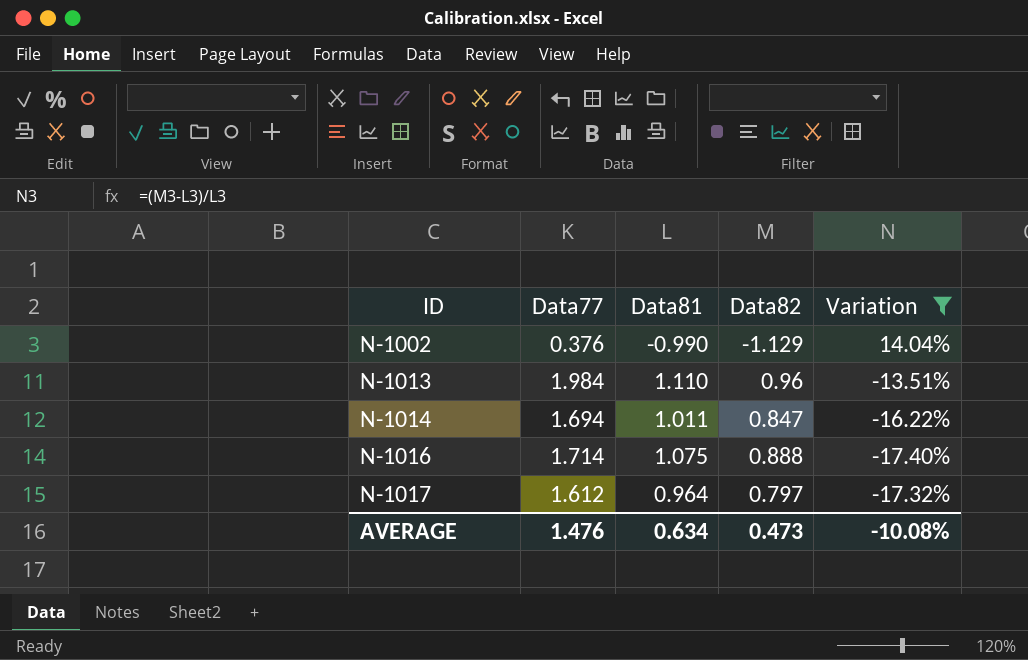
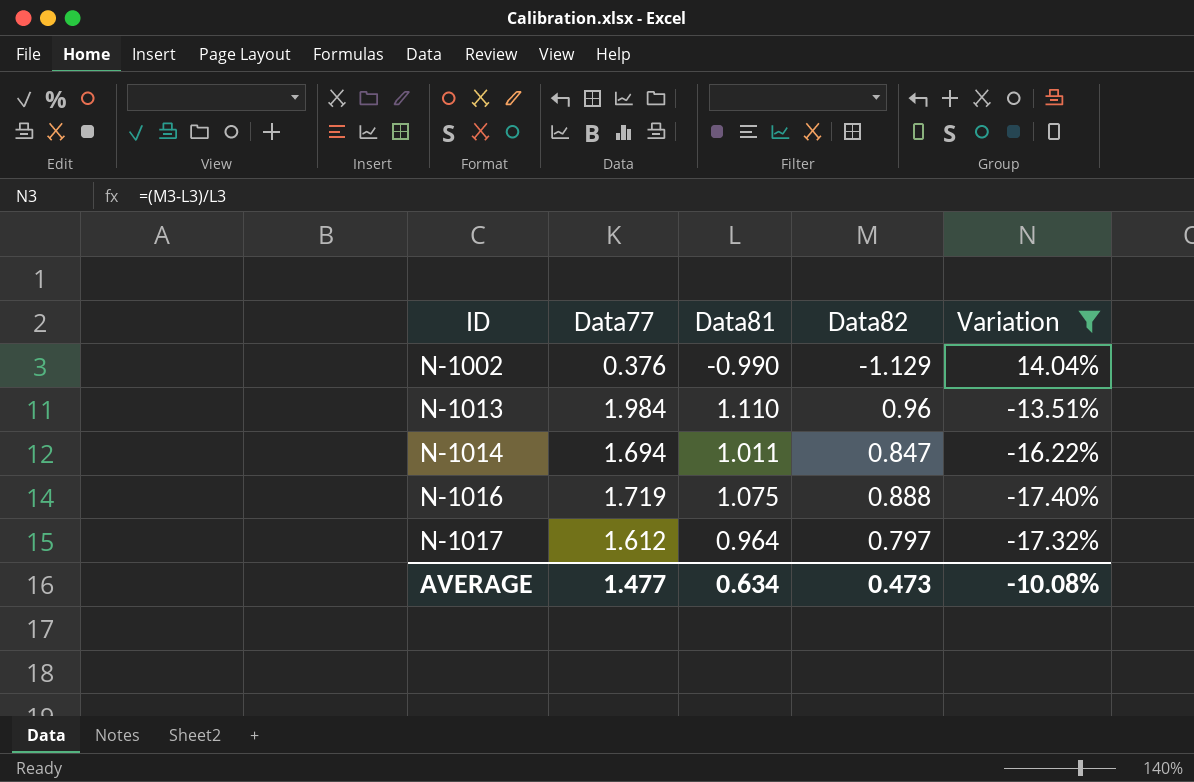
N-1016 | Data77: 1.714 -> 1.719
AVERAGE | Data77: 1.476 -> 1.477

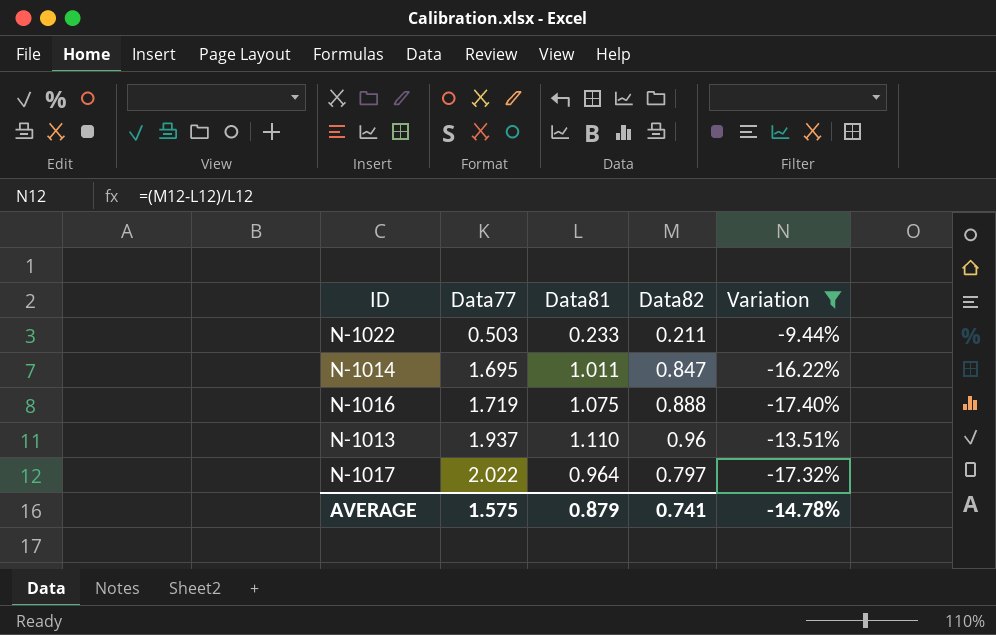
row order: ID ascending -> Data77 ascending
row N-1002: 0.376 | -0.990 | -1.129 | 14.04% -> none
row N-1022: none -> 0.503 | 0.233 | 0.211 | -9.44%
N-1014 | Data77: 1.694 -> 1.695
N-1013 | Data77: 1.984 -> 1.937
N-1017 | Data77: 1.612 -> 2.022
AVERAGE | Data77: 1.477 -> 1.575
AVERAGE | Data81: 0.634 -> 0.879
AVERAGE | Data82: 0.473 -> 0.741
AVERAGE | Variation: -10.08% -> -14.78%

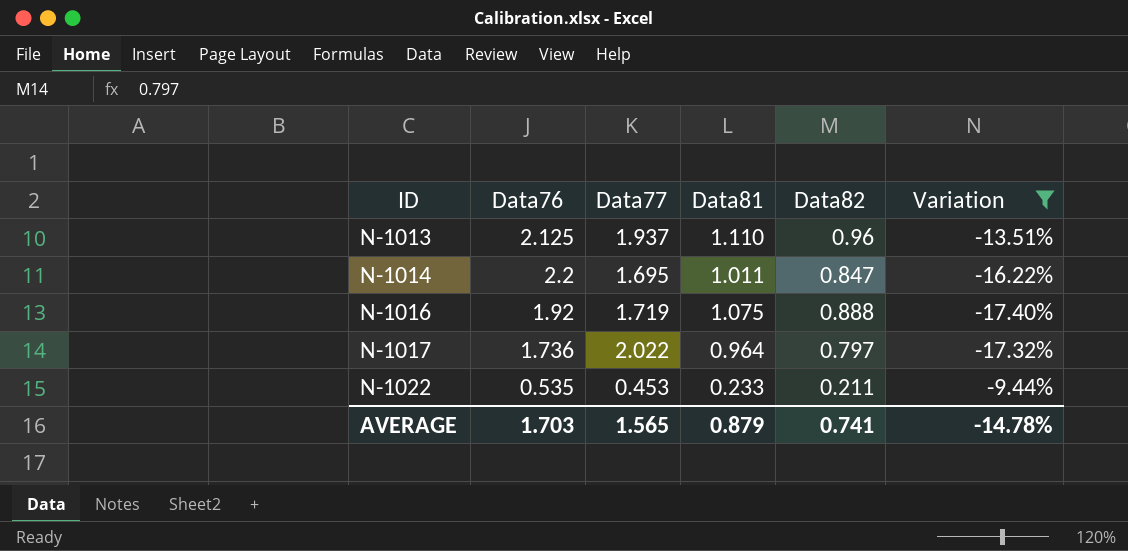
row order: Data77 ascending -> ID ascending
column Data76 | position: none -> 2
N-1022 | Data77: 0.503 -> 0.453
AVERAGE | Data77: 1.575 -> 1.565

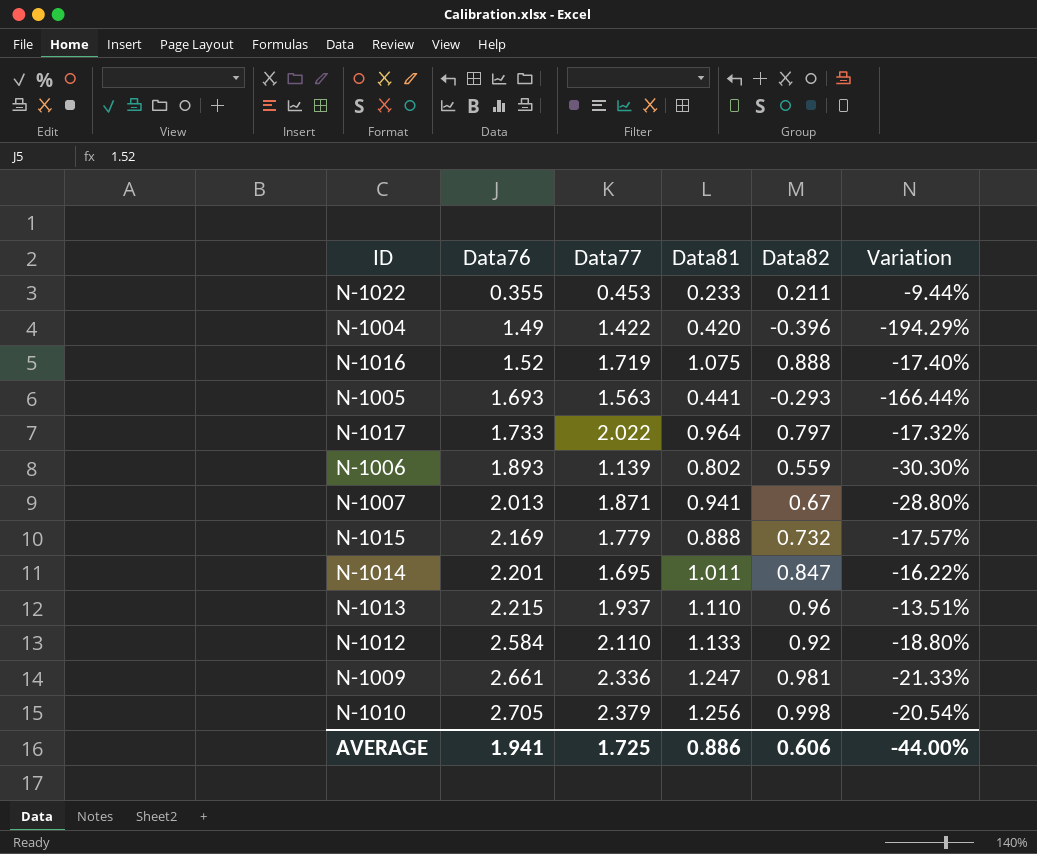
filter: Variation >= -17.40% -> none
row order: ID ascending -> Data76 ascending
N-1022 | Data76: 0.535 -> 0.355
N-1016 | Data76: 1.92 -> 1.52
N-1017 | Data76: 1.736 -> 1.733
N-1014 | Data76: 2.2 -> 2.201
N-1013 | Data76: 2.125 -> 2.215
AVERAGE | Data76: 1.703 -> 1.941
AVERAGE | Data77: 1.565 -> 1.725
AVERAGE | Data81: 0.879 -> 0.886
AVERAGE | Data82: 0.741 -> 0.606
AVERAGE | Variation: -14.78% -> -44.00%

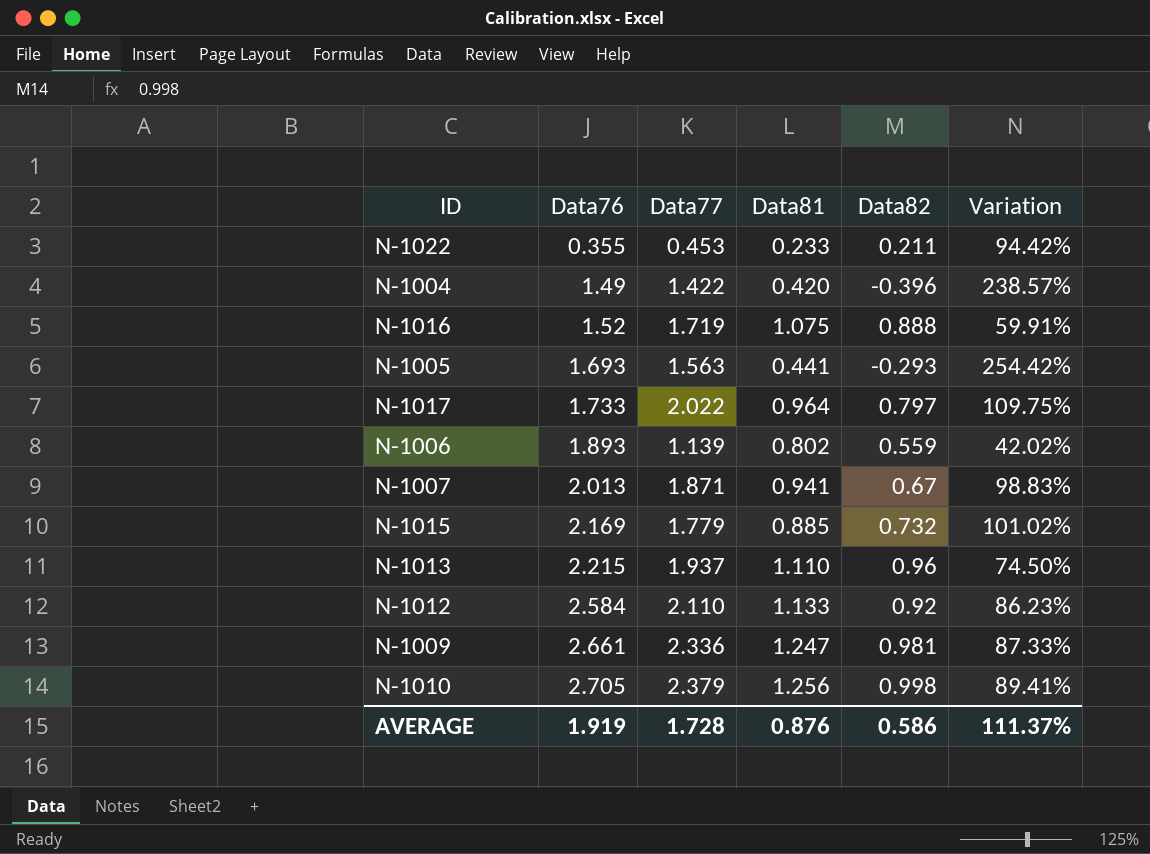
column Variation | formula: ([Data82] - [Data81]) / [Data81] -> ([Data77] - [Data81]) / [Data81]
row N-1014: 2.201 | 1.695 | 1.011 | 0.847 | -16.22% -> none
N-1015 | Data81: 0.888 -> 0.885
AVERAGE | Data76: 1.941 -> 1.919
AVERAGE | Data77: 1.725 -> 1.728
AVERAGE | Data81: 0.886 -> 0.876
AVERAGE | Data82: 0.606 -> 0.586
AVERAGE | Variation: -44.00% -> 111.37%

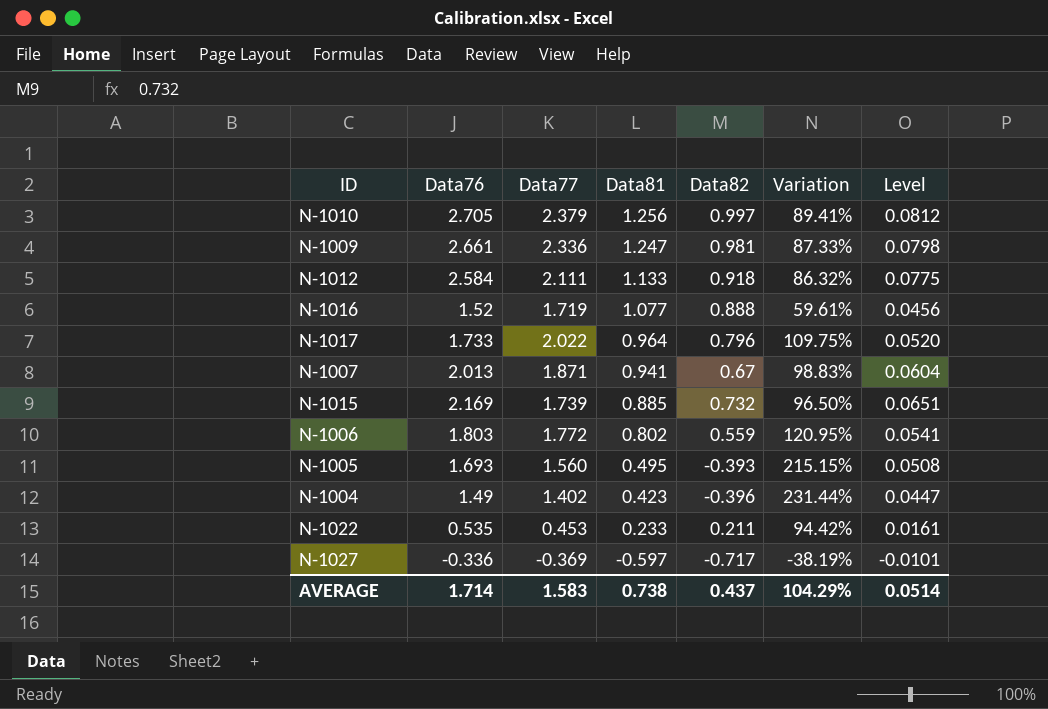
row order: Data76 ascending -> Data81 descending
column Level | formula: none -> [Data76] * 0.03
row N-1013: 2.215 | 1.937 | 1.110 | 0.96 | 74.50% -> none
N-1010 | Data82: 0.998 -> 0.997
N-1012 | Data77: 2.110 -> 2.111
N-1012 | Data82: 0.92 -> 0.918
N-1012 | Variation: 86.23% -> 86.32%
N-1016 | Data81: 1.075 -> 1.077
N-1016 | Variation: 59.91% -> 59.61%
N-1017 | Data82: 0.797 -> 0.796
N-1015 | Data77: 1.779 -> 1.739
N-1015 | Variation: 101.02% -> 96.50%
N-1006 | Data76: 1.893 -> 1.803
N-1006 | Data77: 1.139 -> 1.772
N-1006 | Variation: 42.02% -> 120.95%
N-1005 | Data77: 1.563 -> 1.560
N-1005 | Data81: 0.441 -> 0.495
N-1005 | Data82: -0.293 -> -0.393
N-1005 | Variation: 254.42% -> 215.15%
N-1004 | Data77: 1.422 -> 1.402
N-1004 | Data81: 0.420 -> 0.423
N-1004 | Variation: 238.57% -> 231.44%
N-1022 | Data76: 0.355 -> 0.535
row N-1027: none -> -0.336 | -0.369 | -0.597 | -0.717 | -38.19% | -0.0101
AVERAGE | Data76: 1.919 -> 1.714
AVERAGE | Data77: 1.728 -> 1.583
AVERAGE | Data81: 0.876 -> 0.738
AVERAGE | Data82: 0.586 -> 0.437
AVERAGE | Variation: 111.37% -> 104.29%

